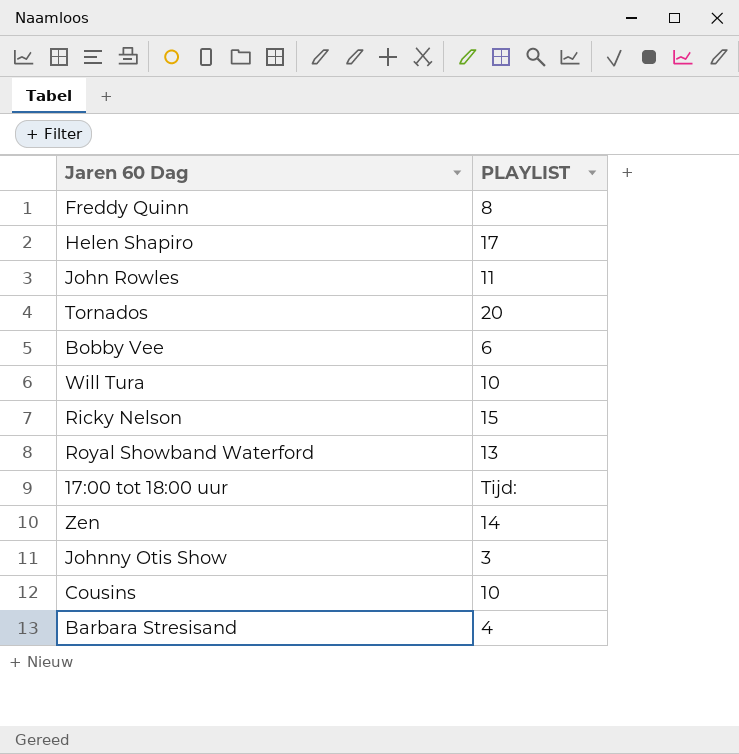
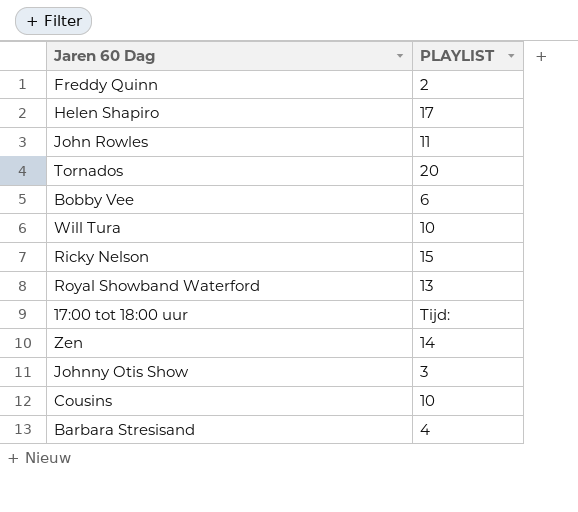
Freddy Quinn | PLAYLIST: 8 -> 2

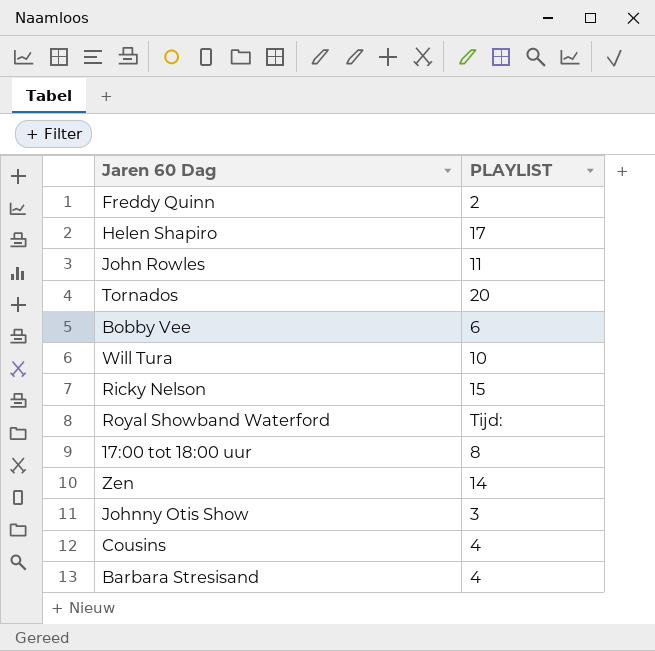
Royal Showband Waterford | PLAYLIST: 13 -> Tijd:
17:00 tot 18:00 uur | PLAYLIST: Tijd: -> 8
Cousins | PLAYLIST: 10 -> 4

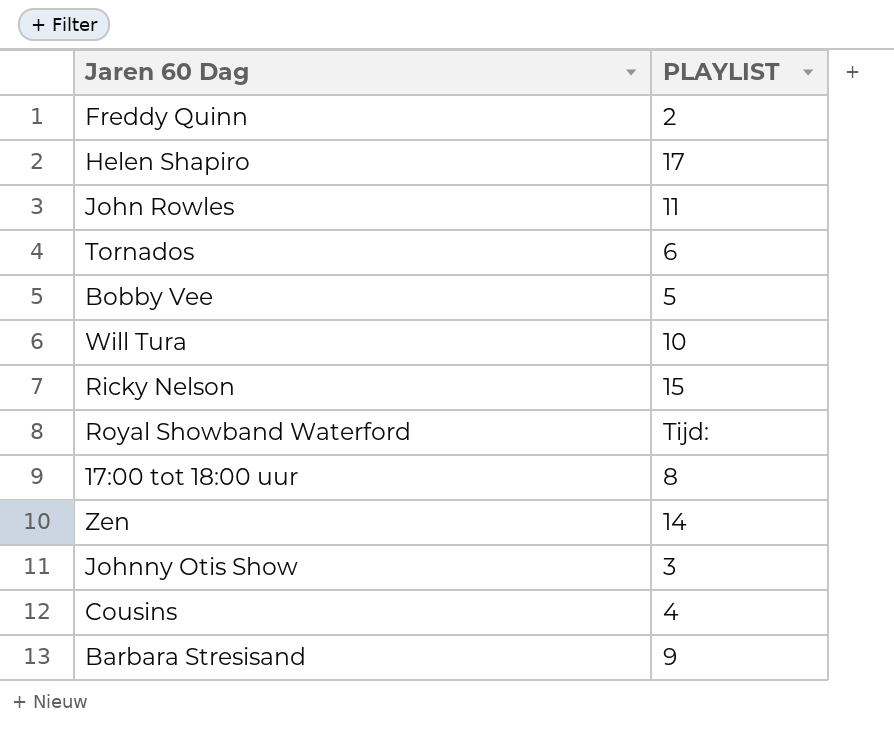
Tornados | PLAYLIST: 20 -> 6
Bobby Vee | PLAYLIST: 6 -> 5
Barbara Stresisand | PLAYLIST: 4 -> 9

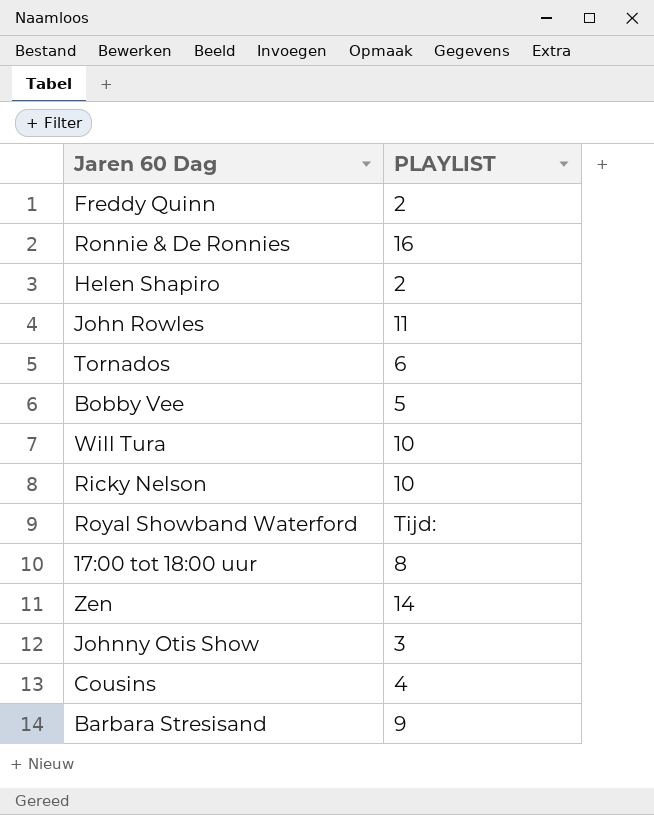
row Ronnie & De Ronnies: none -> 16
Helen Shapiro | PLAYLIST: 17 -> 2
Ricky Nelson | PLAYLIST: 15 -> 10

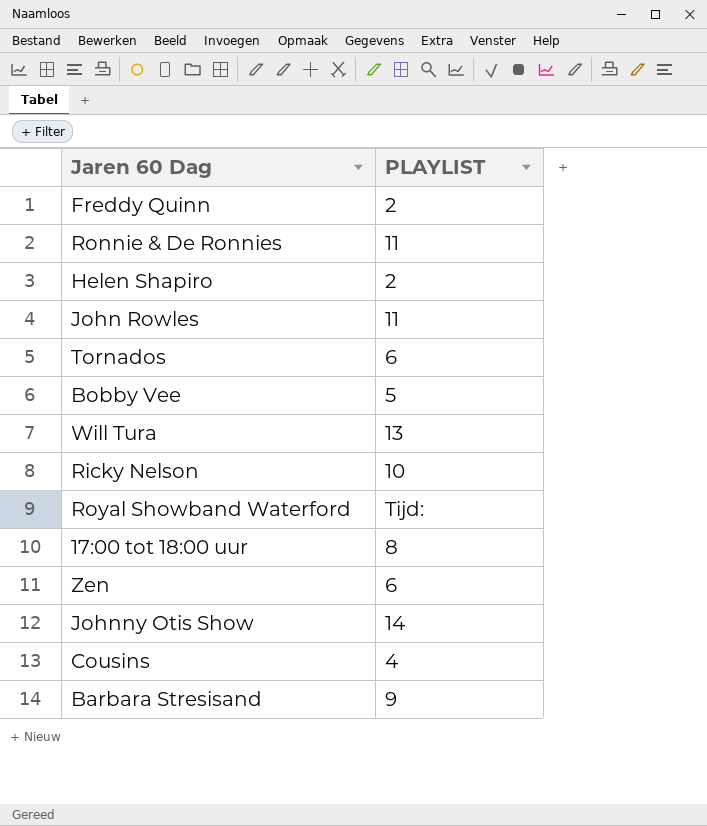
Ronnie & De Ronnies | PLAYLIST: 16 -> 11
Will Tura | PLAYLIST: 10 -> 13
Zen | PLAYLIST: 14 -> 6
Johnny Otis Show | PLAYLIST: 3 -> 14

